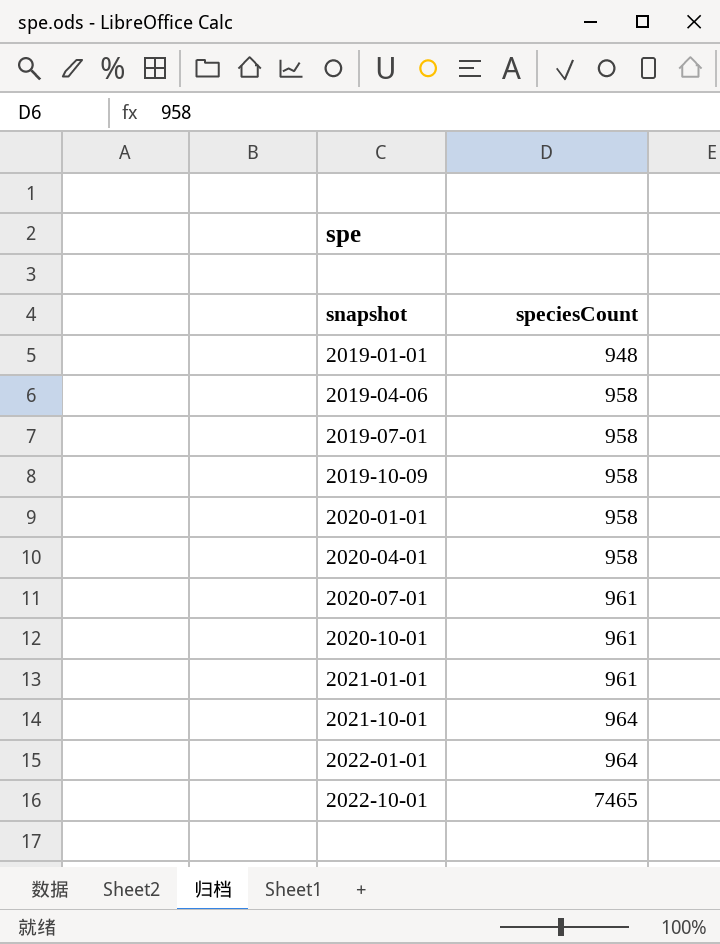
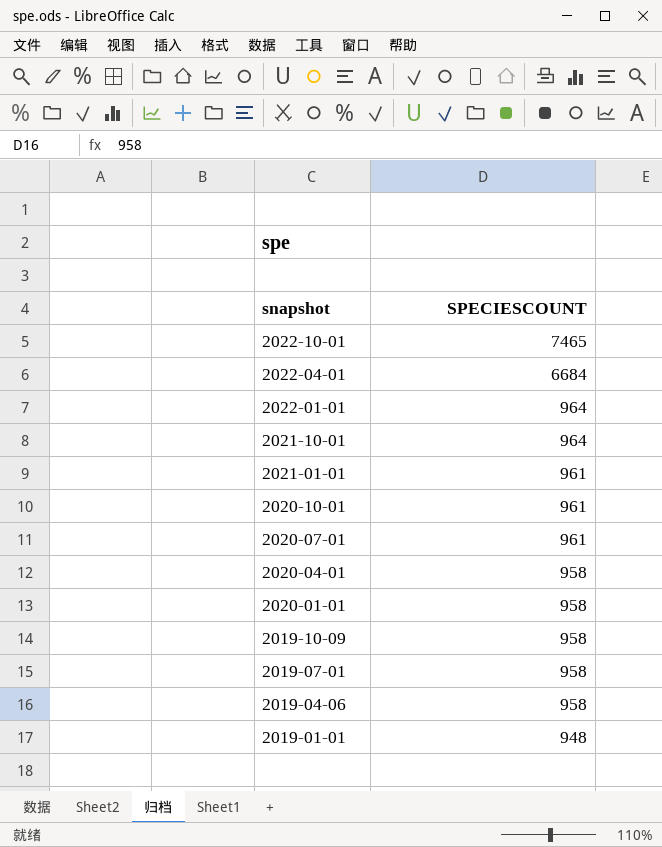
row order: snapshot ascending -> snapshot descending
column name: speciesCount -> SPECIESCOUNT
row 2022-04-01: none -> 6684

